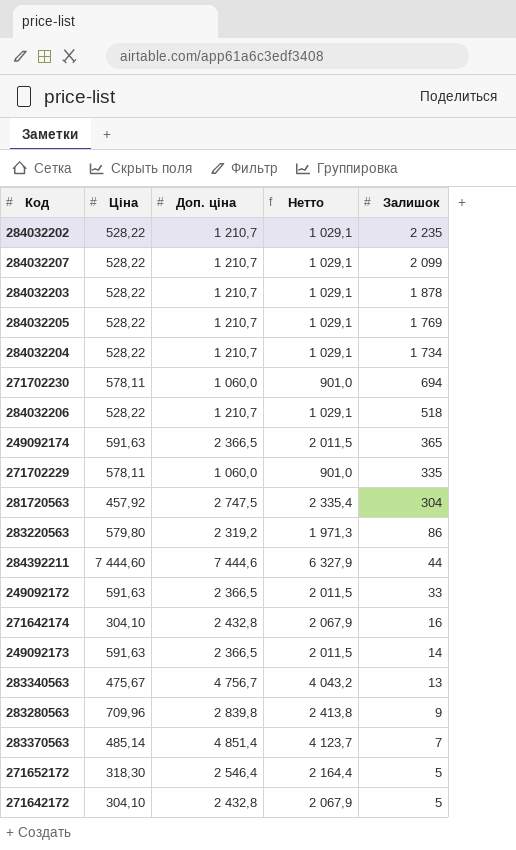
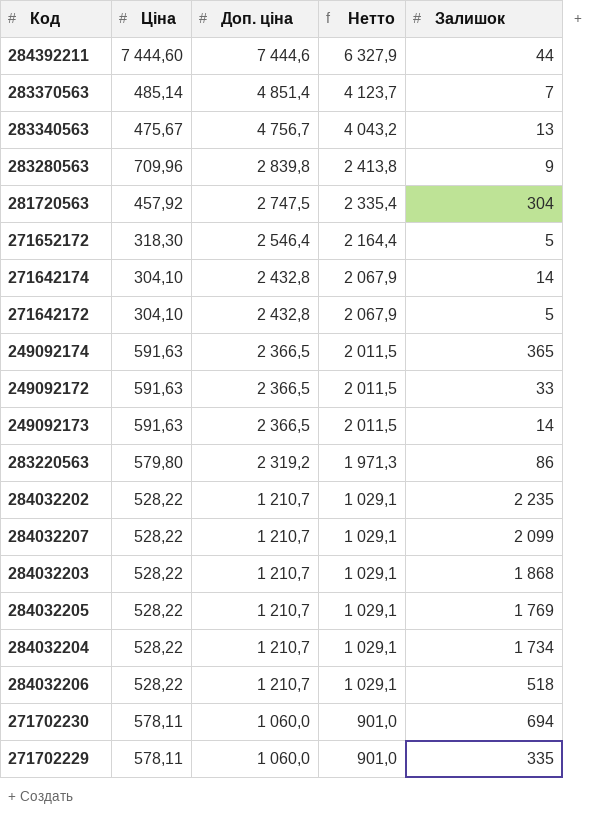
row order: Залишок descending -> Доп. ціна descending
271642174 | Залишок: 16 -> 14
284032203 | Залишок: 1 878 -> 1 868

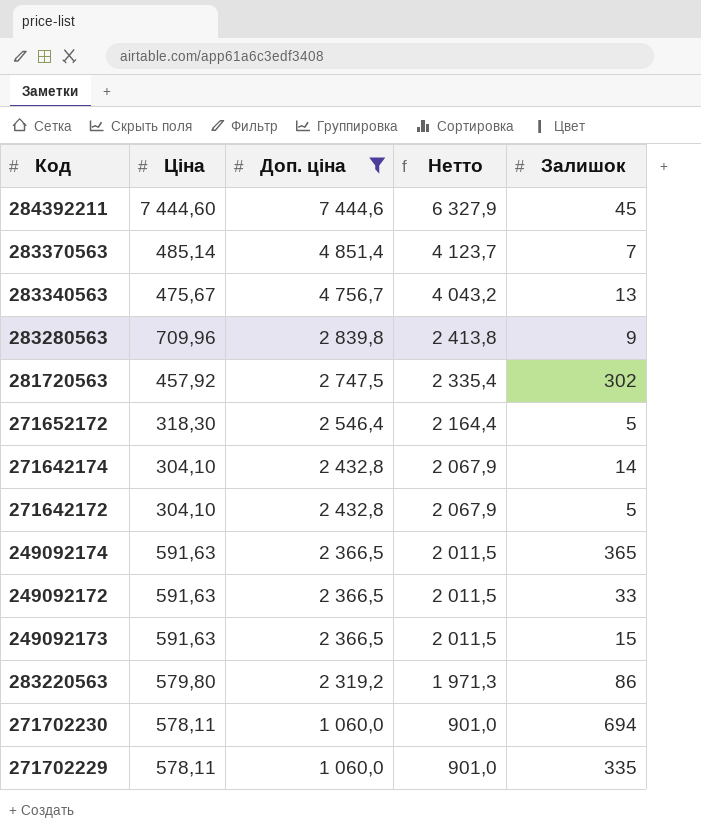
filter: none -> Доп. ціна != 1 210,7
284392211 | Залишок: 44 -> 45
281720563 | Залишок: 304 -> 302
249092173 | Залишок: 14 -> 15

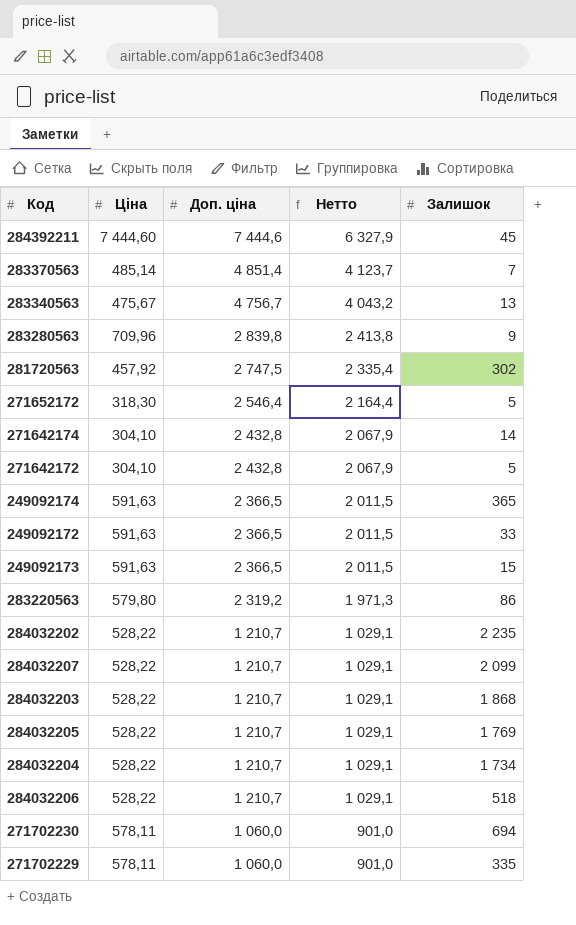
filter: Доп. ціна != 1 210,7 -> none

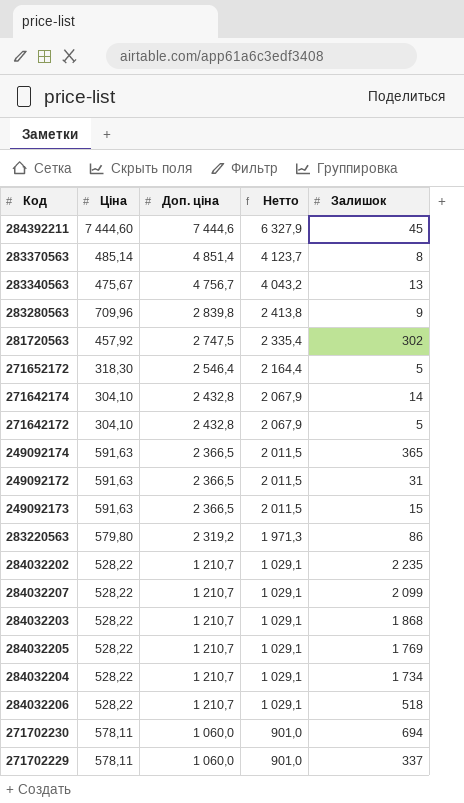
283370563 | Залишок: 7 -> 8
249092172 | Залишок: 33 -> 31
271702229 | Залишок: 335 -> 337

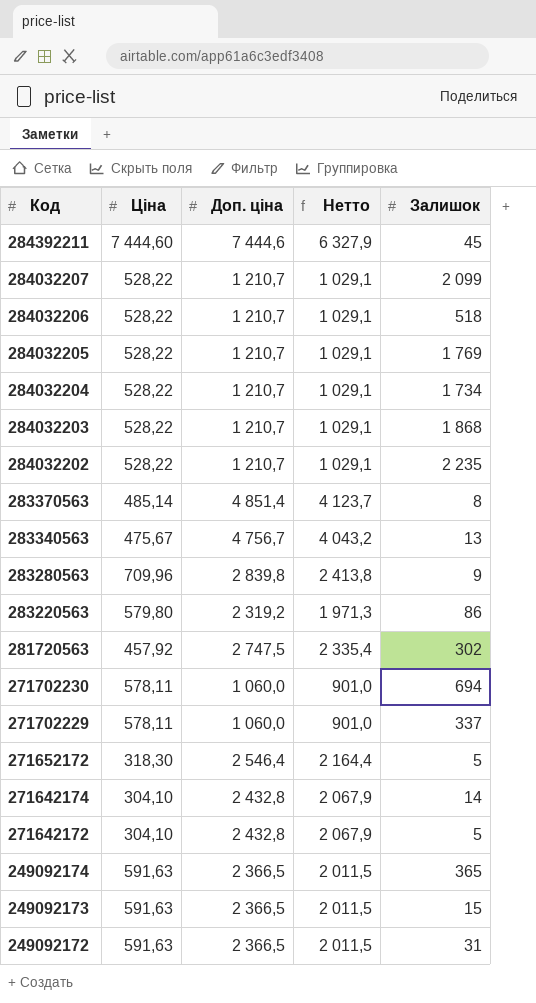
row order: Доп. ціна descending -> Код descending

